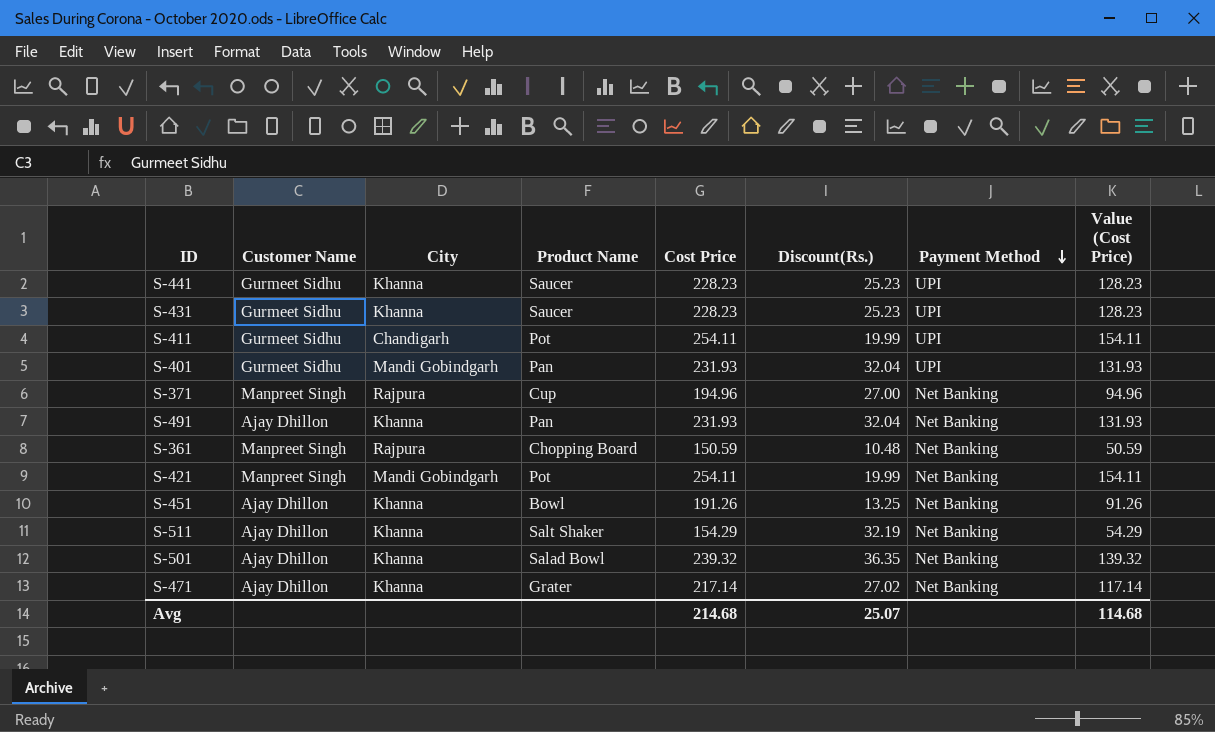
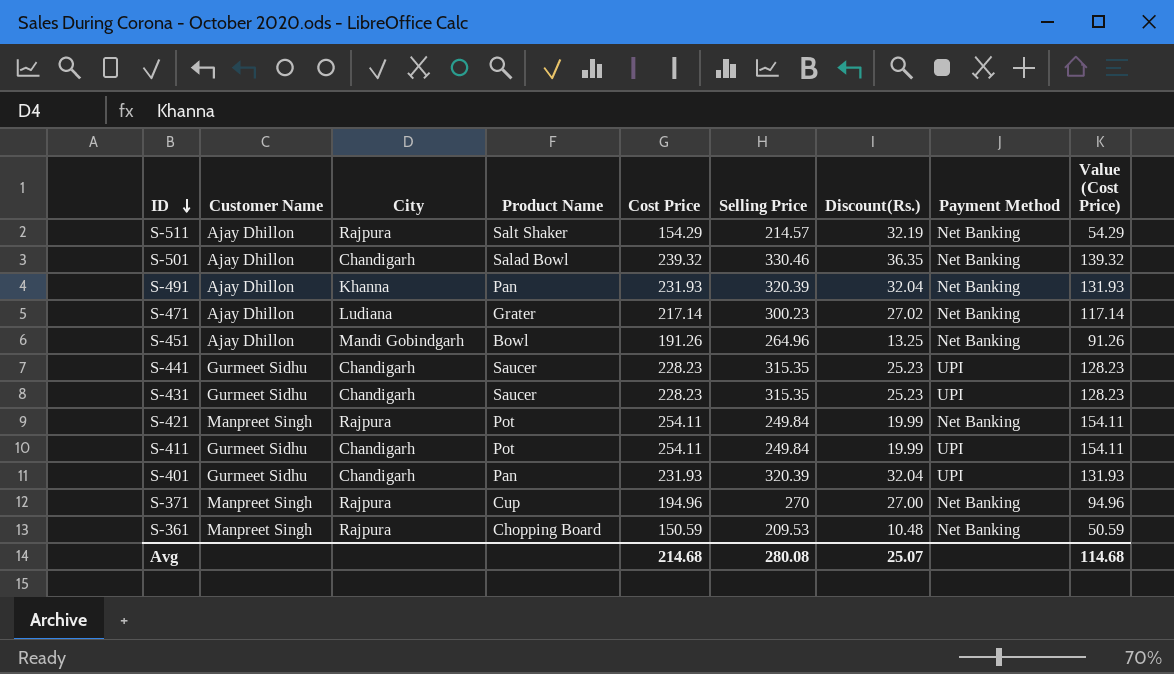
row order: Payment Method descending -> ID descending
column Selling Price | position: none -> 6
S-511 | City: Khanna -> Rajpura
S-501 | City: Khanna -> Chandigarh
S-471 | City: Khanna -> Ludiana
S-451 | City: Khanna -> Mandi Gobindgarh
S-441 | City: Khanna -> Chandigarh
S-431 | City: Khanna -> Chandigarh
S-421 | City: Mandi Gobindgarh -> Rajpura
S-401 | City: Mandi Gobindgarh -> Chandigarh

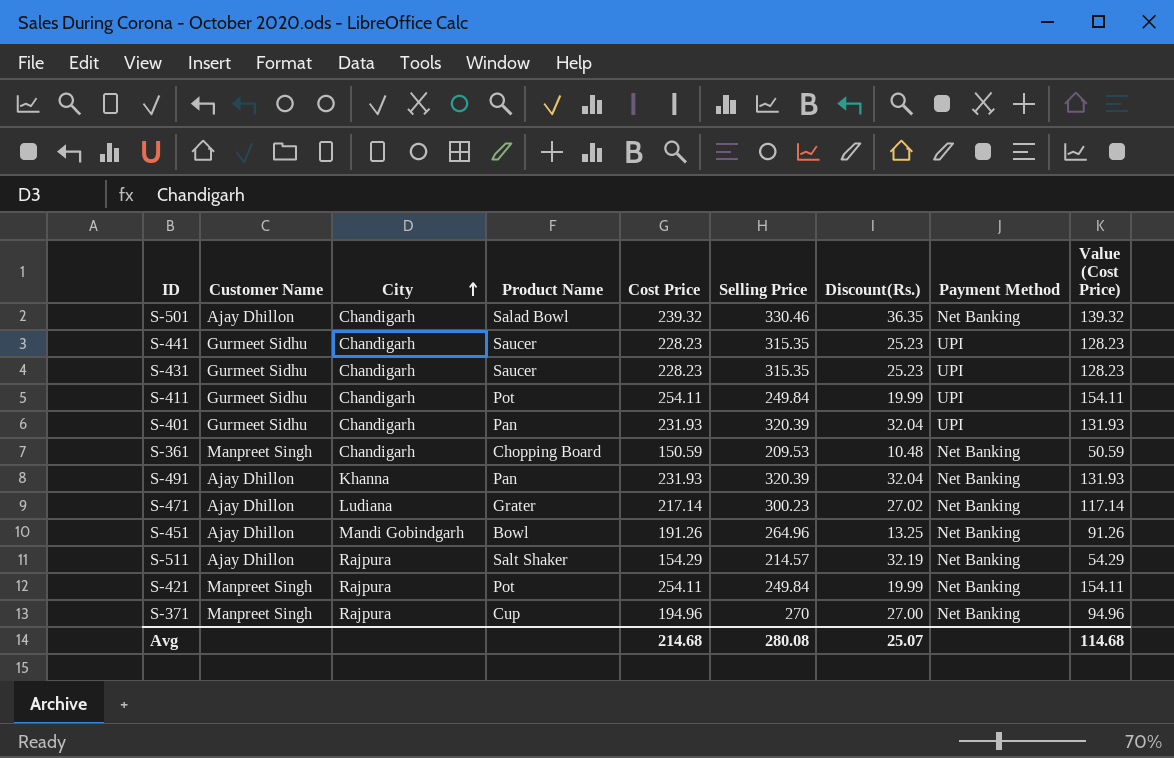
row order: ID descending -> City ascending
S-361 | City: Rajpura -> Chandigarh

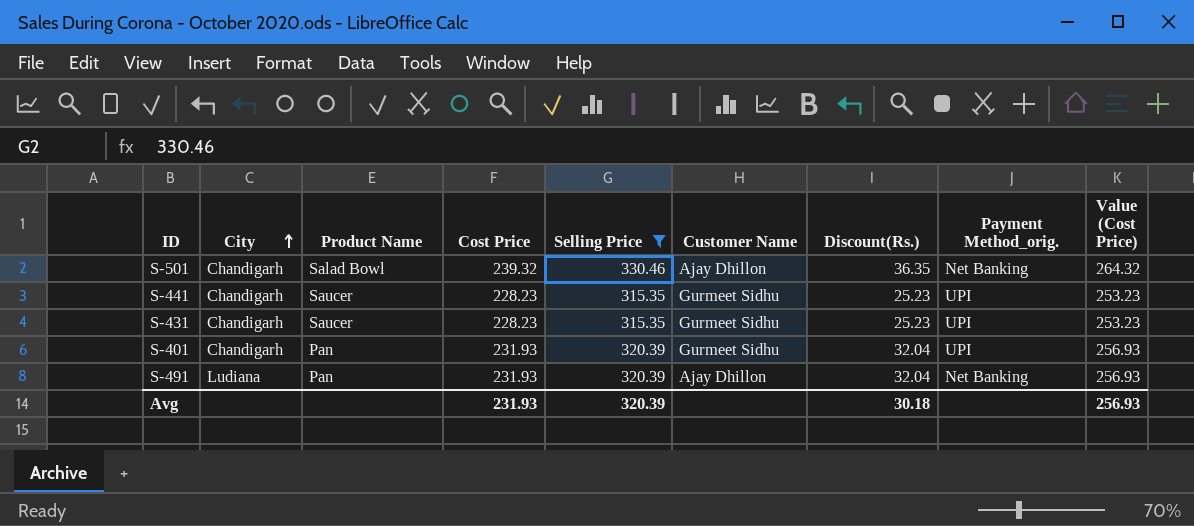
filter: none -> Selling Price >= 315.35
column Customer Name | position: 2 -> 6
column name: Payment Method -> Payment Method_orig.
column Value (Cost Price) | formula: [Cost Price] - 100 -> [Cost Price] + 25
S-491 | City: Khanna -> Ludiana
Avg | Cost Price: 214.68 -> 231.93
Avg | Selling Price: 280.08 -> 320.39
Avg | Discount(Rs.): 25.07 -> 30.18
Avg | Value (Cost Price): 114.68 -> 256.93

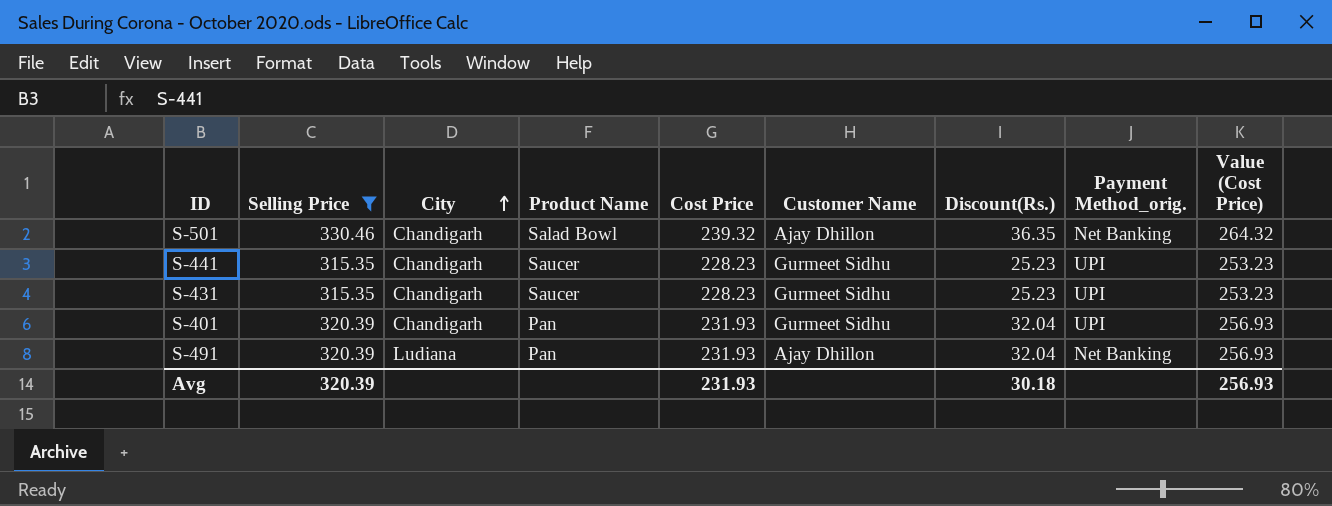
column Selling Price | position: 5 -> 2

